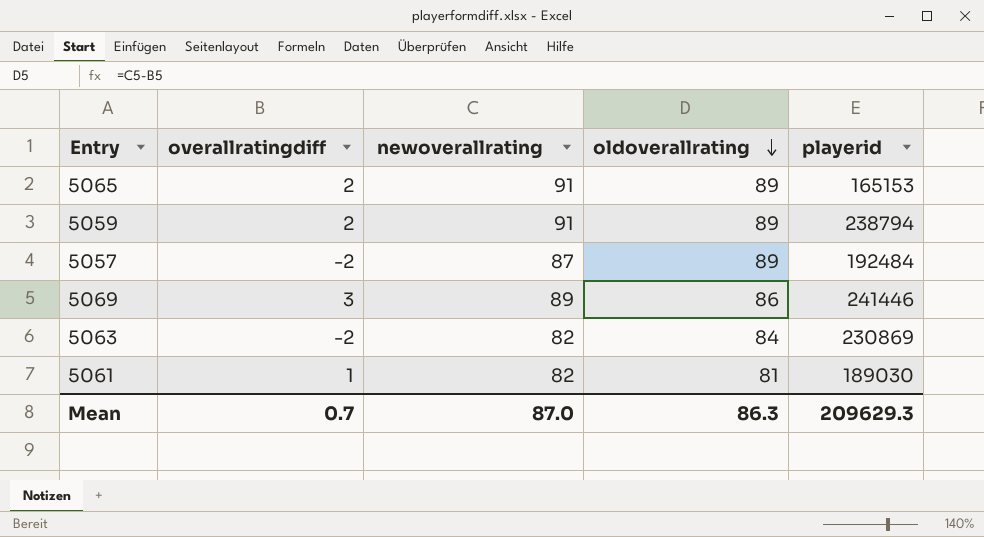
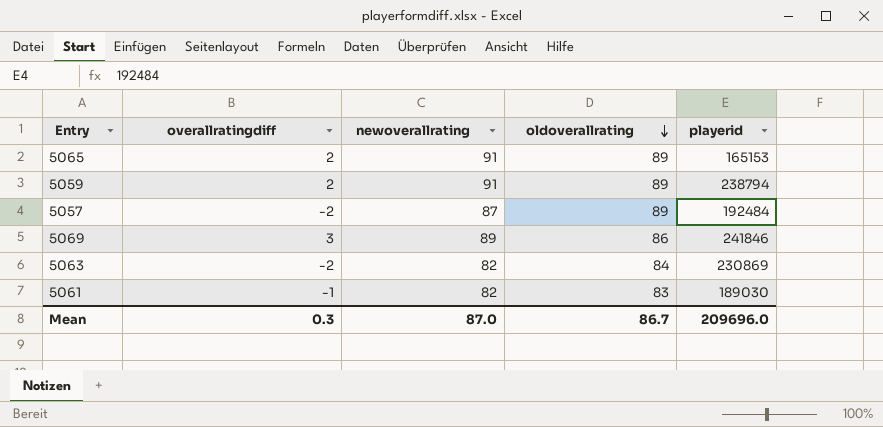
5069 | playerid: 241446 -> 241846
5061 | overallratingdiff: 1 -> -1
5061 | oldoverallrating: 81 -> 83
Mean | overallratingdiff: 0.7 -> 0.3
Mean | oldoverallrating: 86.3 -> 86.7
Mean | playerid: 209629.3 -> 209696.0

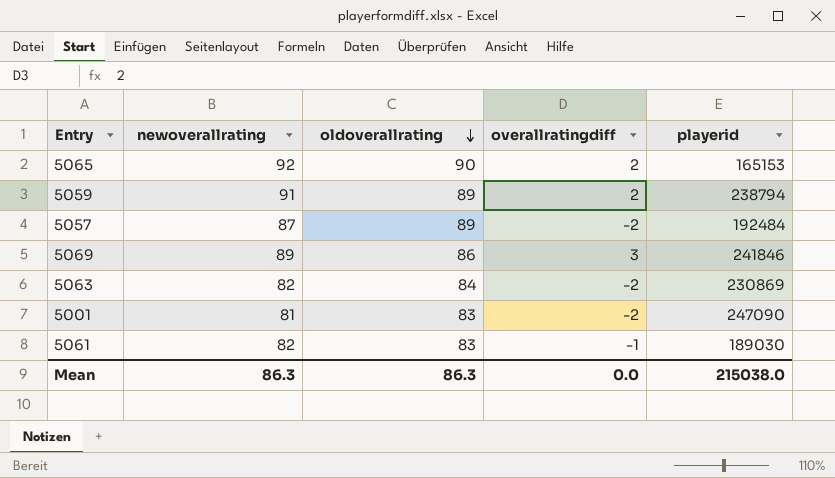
column overallratingdiff | position: 2 -> 4
5065 | newoverallrating: 91 -> 92
5065 | oldoverallrating: 89 -> 90
row 5001: none -> 81 | 83 | -2 | 247090
Mean | newoverallrating: 87.0 -> 86.3
Mean | oldoverallrating: 86.7 -> 86.3
Mean | overallratingdiff: 0.3 -> 0.0
Mean | playerid: 209696.0 -> 215038.0

